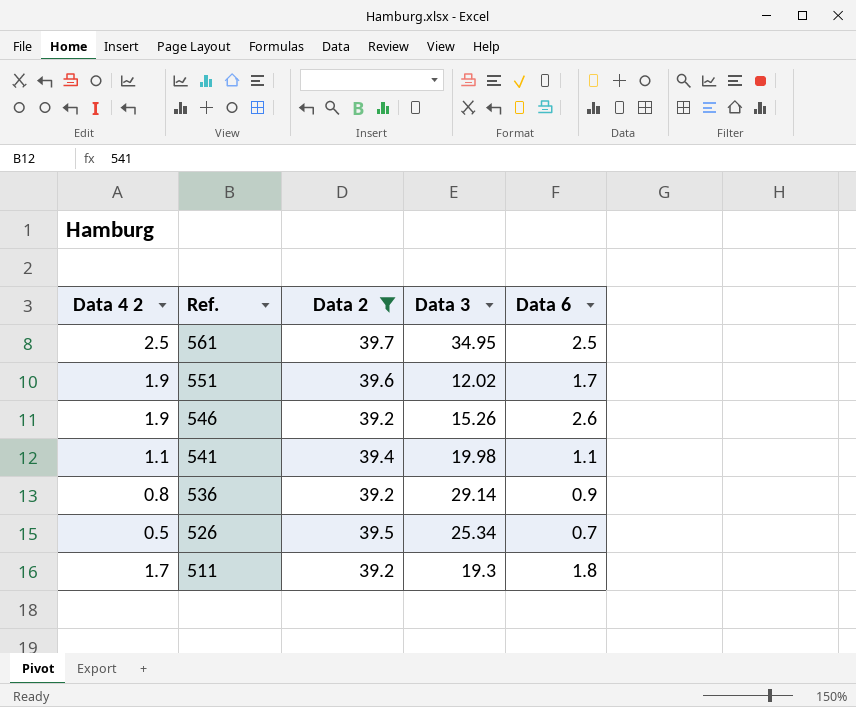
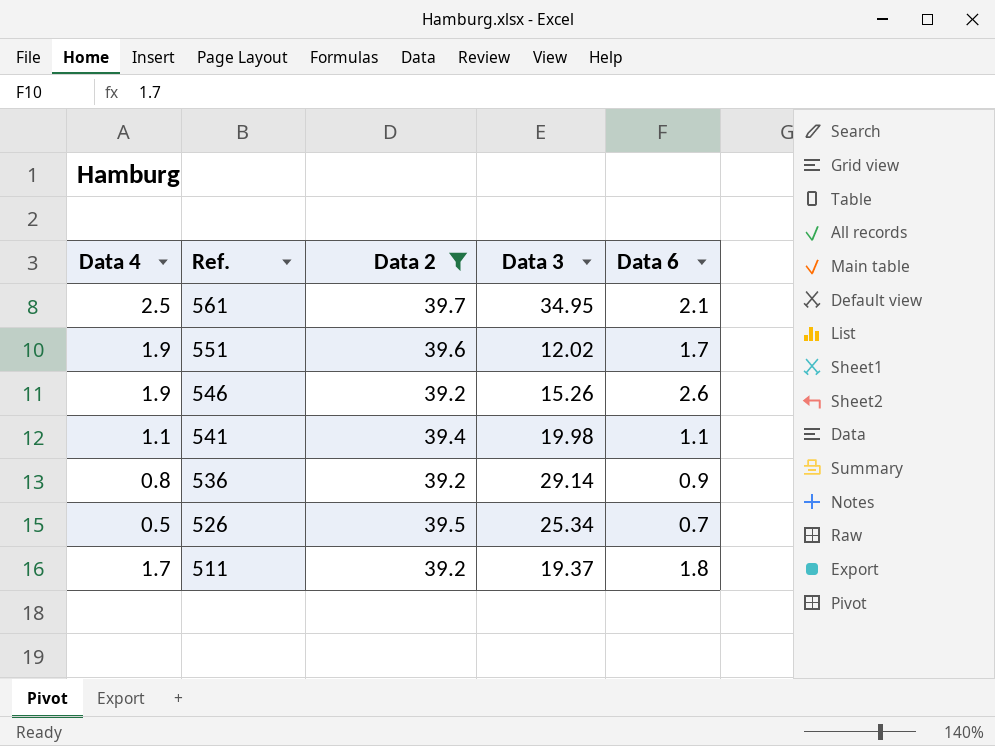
column name: Data 4 2 -> Data 4
561 | Data 6: 2.5 -> 2.1
511 | Data 3: 19.3 -> 19.37

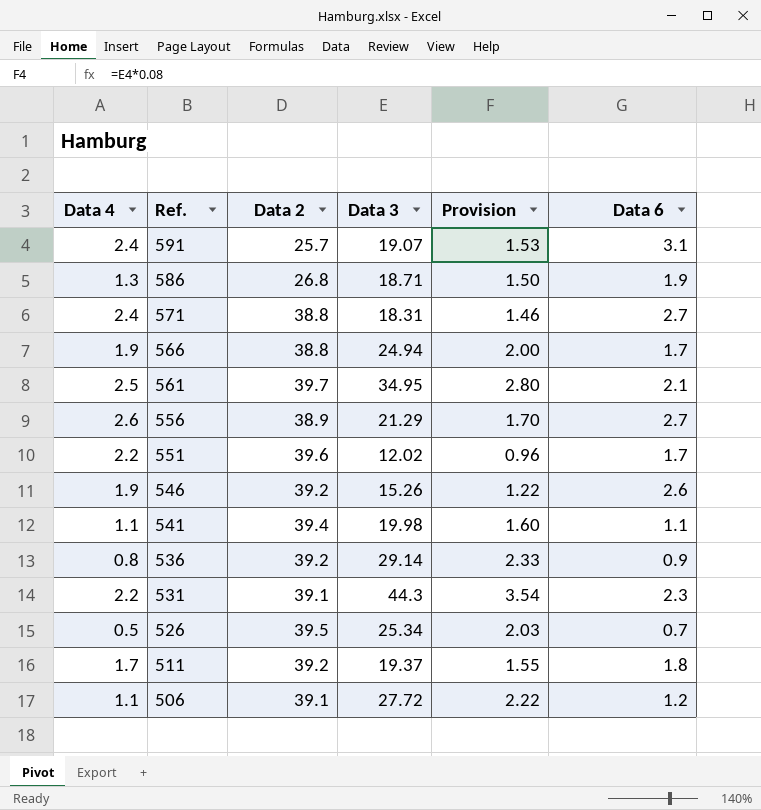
filter: Data 2 >= 39.2 -> none
column Provision | formula: none -> [Data 3] * 0.08
551 | Data 4: 1.9 -> 2.2

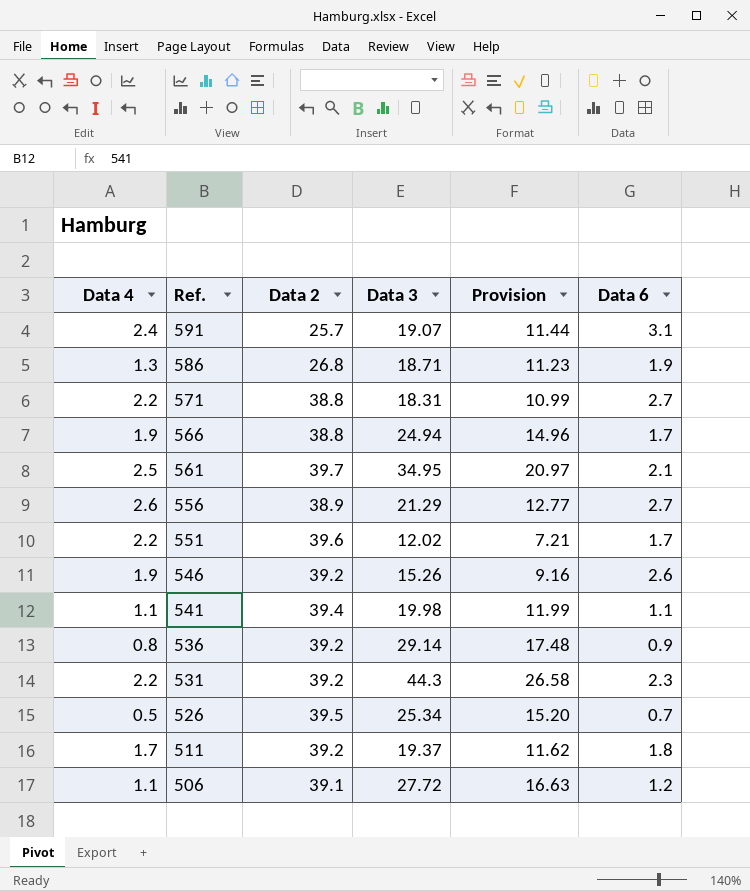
column Provision | formula: [Data 3] * 0.08 -> [Data 3] * 0.6
571 | Data 4: 2.4 -> 2.2
531 | Data 2: 39.1 -> 39.2

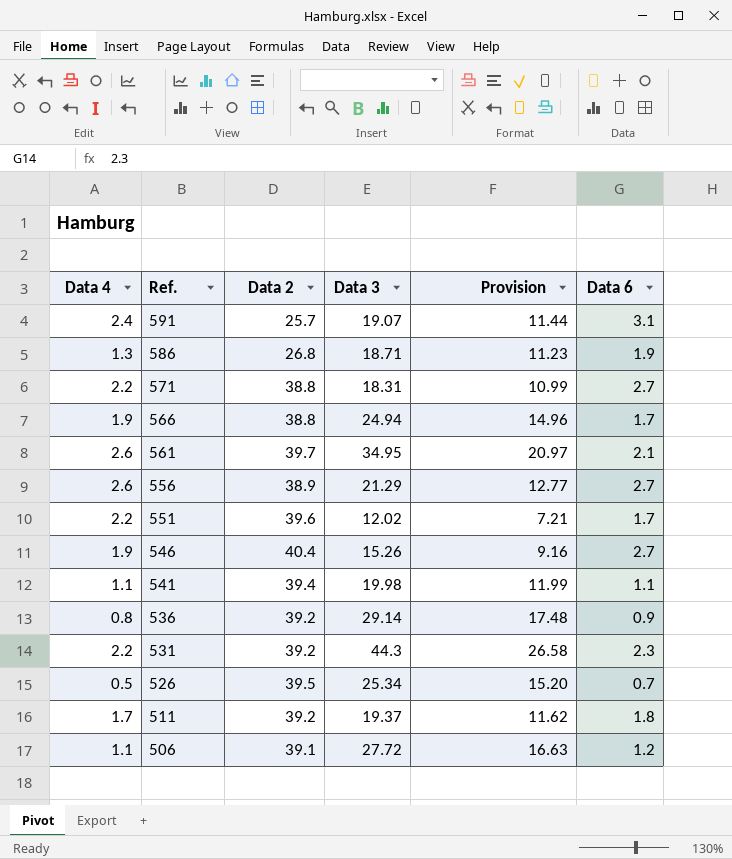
561 | Data 4: 2.5 -> 2.6
546 | Data 2: 39.2 -> 40.4
546 | Data 6: 2.6 -> 2.7

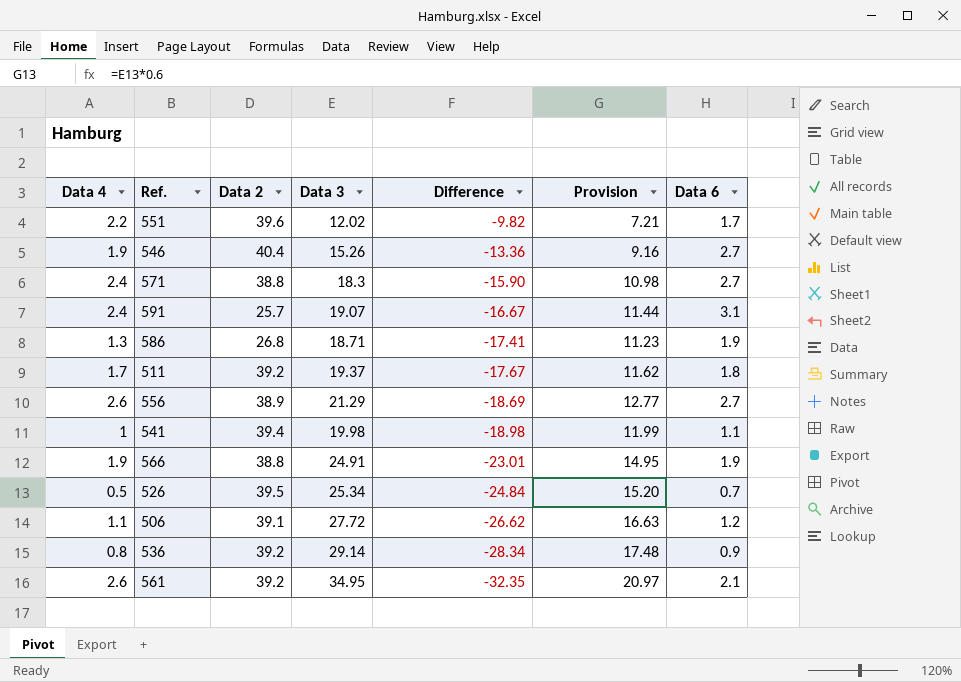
row order: Ref. descending -> Difference descending
column Difference | formula: none -> [Data 4] - [Data 3]
row 531: 2.2 | 39.2 | 44.3 | 26.58 | 2.3 -> none
571 | Data 4: 2.2 -> 2.4
571 | Data 3: 18.31 -> 18.3
571 | Provision: 10.99 -> 10.98
541 | Data 4: 1.1 -> 1
566 | Data 3: 24.94 -> 24.91
566 | Provision: 14.96 -> 14.95
566 | Data 6: 1.7 -> 1.9
561 | Data 2: 39.7 -> 39.2

